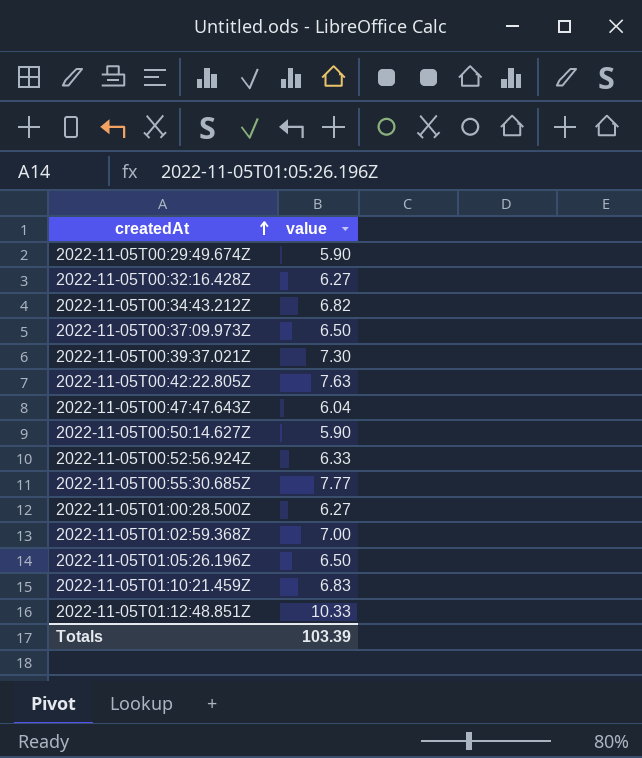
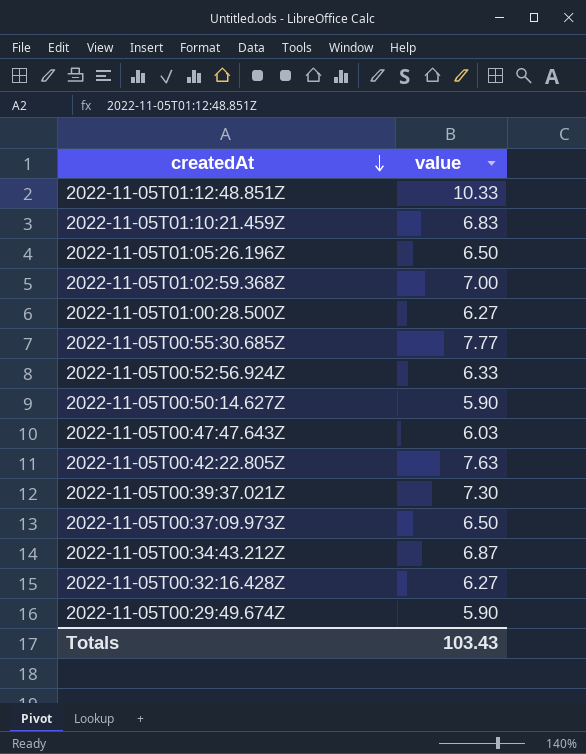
row order: createdAt ascending -> createdAt descending
2022-11-05T00:47:47.643Z | value: 6.04 -> 6.03
2022-11-05T00:34:43.212Z | value: 6.82 -> 6.87
Totals | value: 103.39 -> 103.43

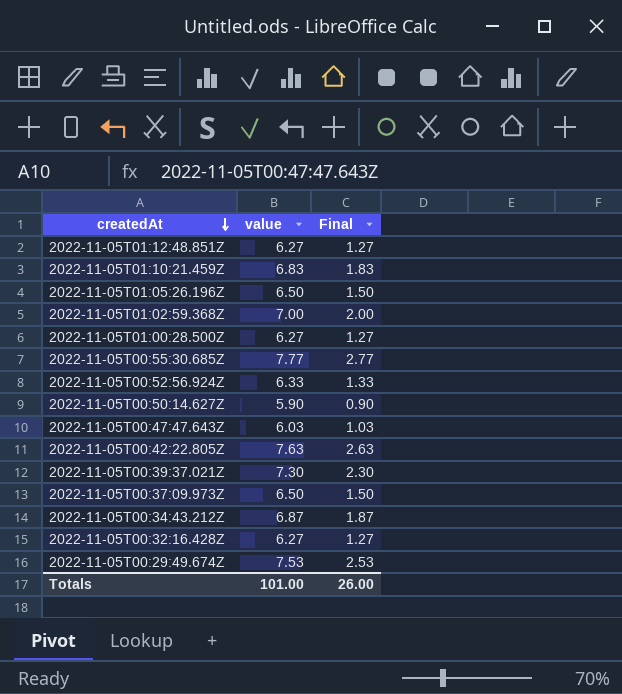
column Final | formula: none -> [value] - 5
2022-11-05T01:12:48.851Z | value: 10.33 -> 6.27
2022-11-05T00:29:49.674Z | value: 5.90 -> 7.53
Totals | value: 103.43 -> 101.00

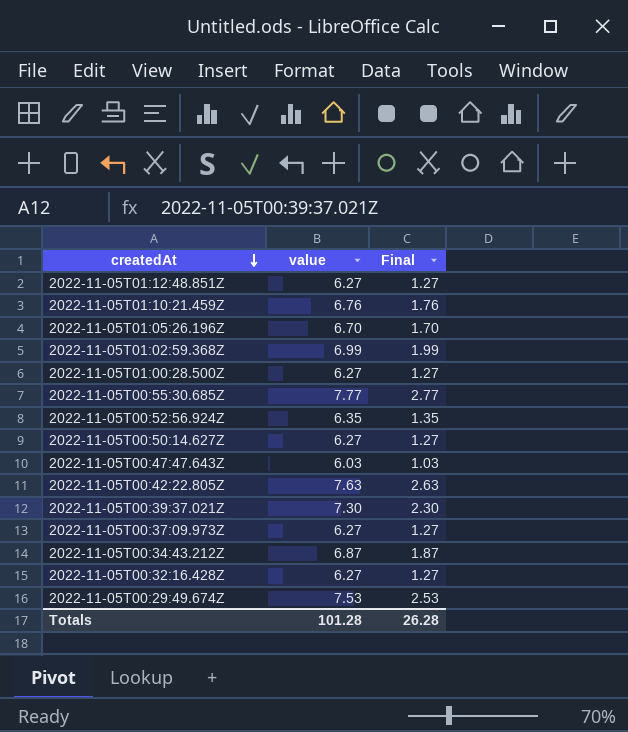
2022-11-05T01:10:21.459Z | value: 6.83 -> 6.76
2022-11-05T01:10:21.459Z | Final: 1.83 -> 1.76
2022-11-05T01:05:26.196Z | value: 6.50 -> 6.70
2022-11-05T01:05:26.196Z | Final: 1.50 -> 1.70
2022-11-05T01:02:59.368Z | value: 7.00 -> 6.99
2022-11-05T01:02:59.368Z | Final: 2.00 -> 1.99
2022-11-05T00:52:56.924Z | value: 6.33 -> 6.35
2022-11-05T00:52:56.924Z | Final: 1.33 -> 1.35
2022-11-05T00:50:14.627Z | value: 5.90 -> 6.27
2022-11-05T00:50:14.627Z | Final: 0.90 -> 1.27
2022-11-05T00:37:09.973Z | value: 6.50 -> 6.27
2022-11-05T00:37:09.973Z | Final: 1.50 -> 1.27
Totals | value: 101.00 -> 101.28
Totals | Final: 26.00 -> 26.28

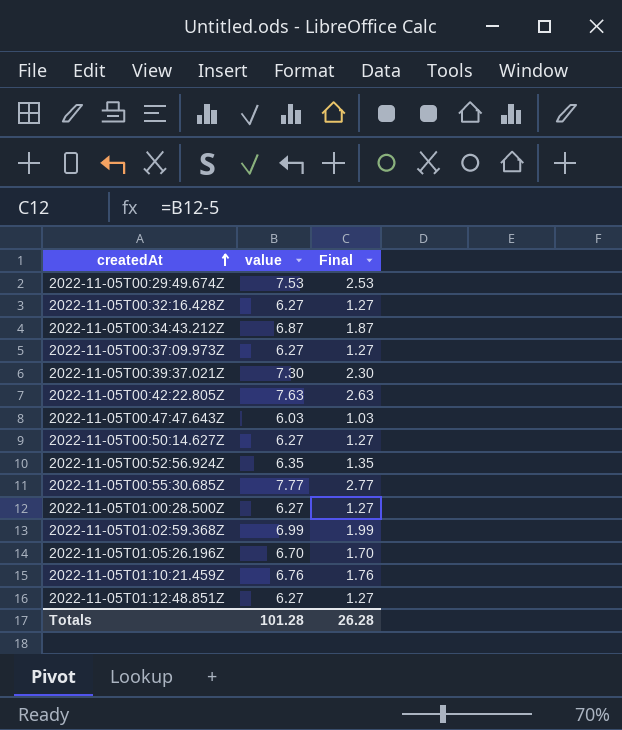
row order: createdAt descending -> createdAt ascending

